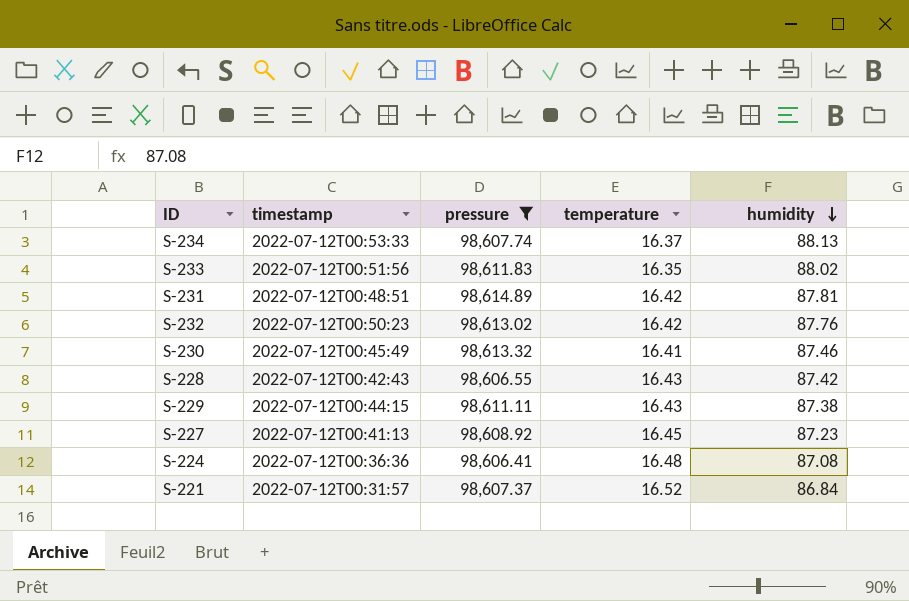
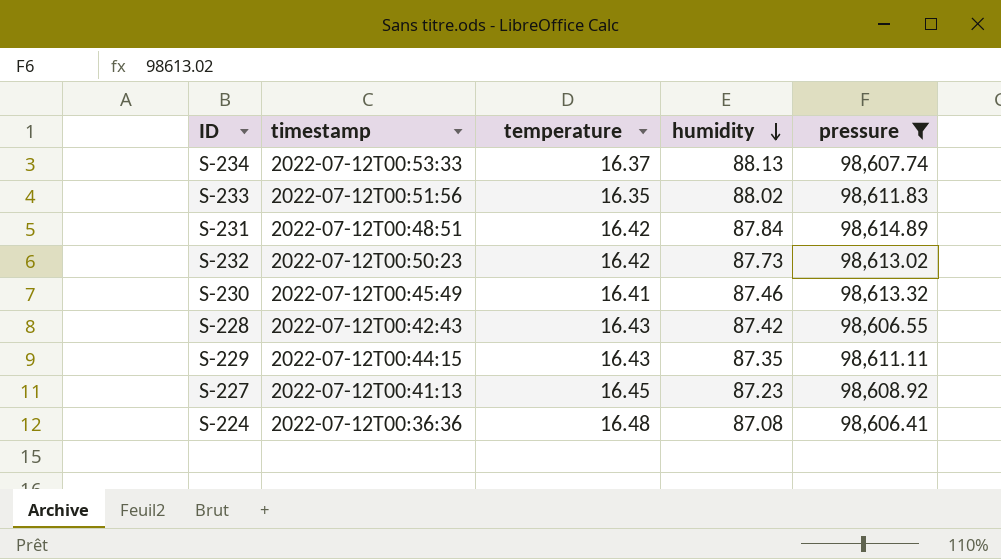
column pressure | position: 3 -> 5
row S-221: 2022-07-12T00:31:57 | 98,607.37 | 16.52 | 86.84 -> none
S-231 | humidity: 87.81 -> 87.84
S-232 | humidity: 87.76 -> 87.73
S-229 | humidity: 87.38 -> 87.35

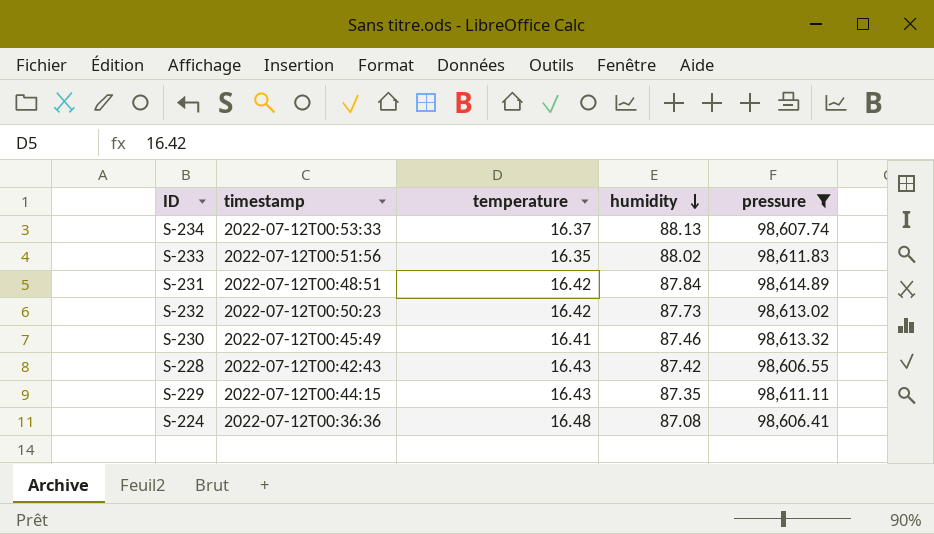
row S-227: 2022-07-12T00:41:13 | 16.45 | 87.23 | 98,608.92 -> none

